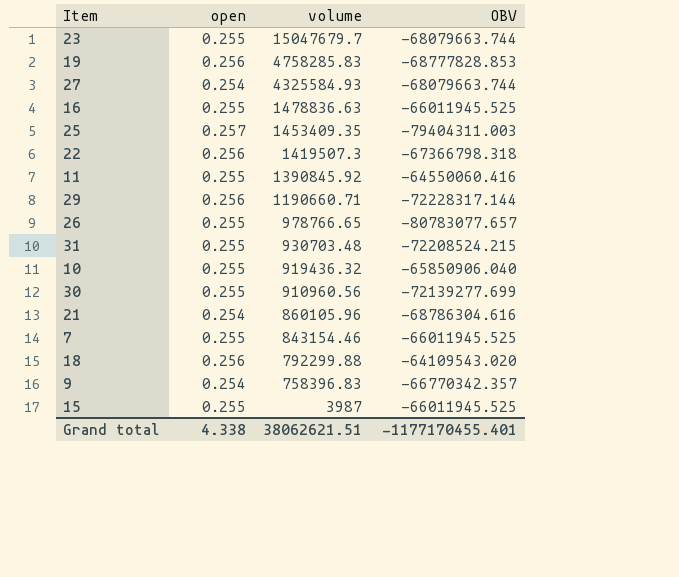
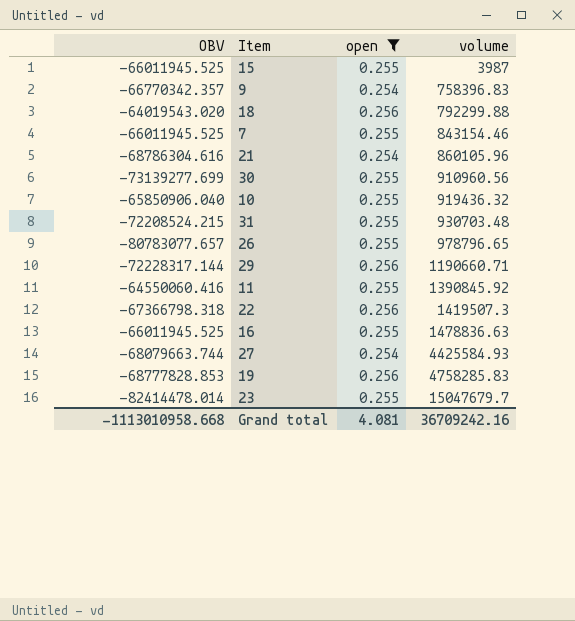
filter: none -> open != 0.257
row order: volume descending -> volume ascending
column OBV | position: 4 -> 1
18 | OBV: -64109543.020 -> -64019543.020
30 | OBV: -72139277.699 -> -73139277.699
26 | volume: 978766.65 -> 978796.65
27 | volume: 4325584.93 -> 4425584.93
23 | OBV: -68079663.744 -> -82414478.014
Grand total | OBV: -1177170455.401 -> -1113010958.668
Grand total | open: 4.338 -> 4.081
Grand total | volume: 38062621.51 -> 36709242.16

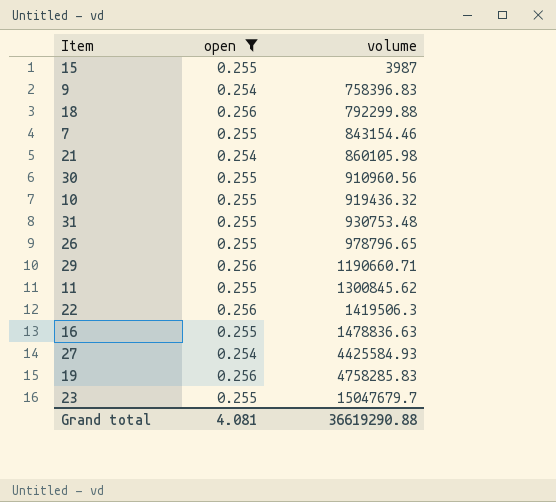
column OBV | position: 1 -> none
21 | volume: 860105.96 -> 860105.98
31 | volume: 930703.48 -> 930753.48
11 | volume: 1390845.92 -> 1300845.62
22 | volume: 1419507.3 -> 1419506.3
Grand total | volume: 36709242.16 -> 36619290.88

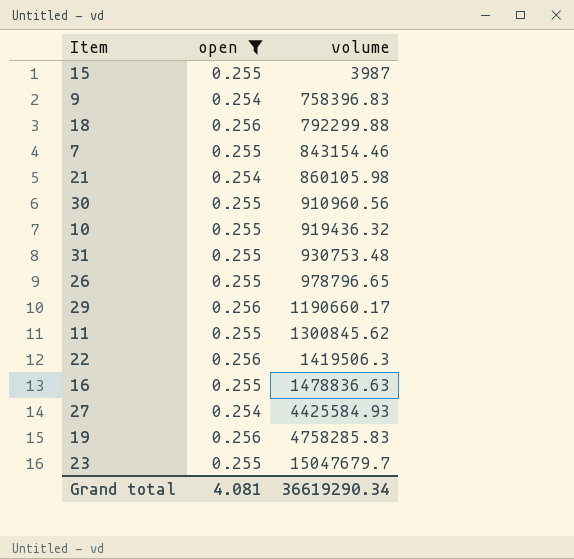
29 | volume: 1190660.71 -> 1190660.17
Grand total | volume: 36619290.88 -> 36619290.34

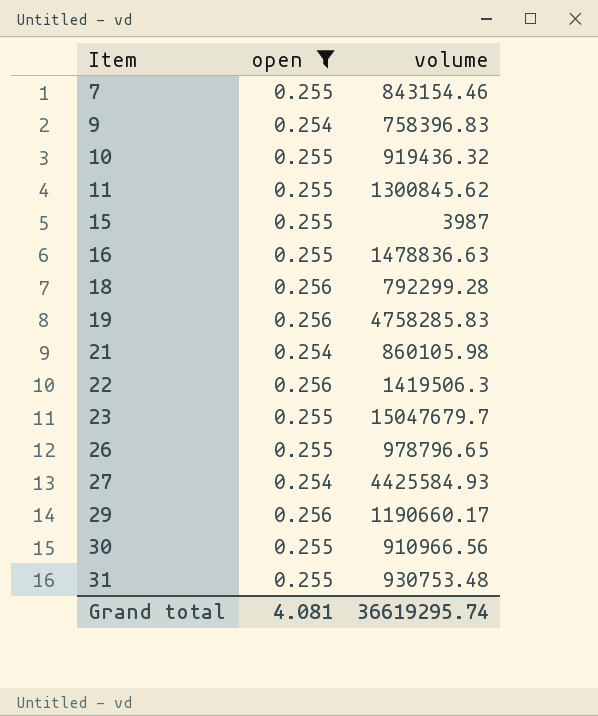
row order: volume ascending -> Item ascending
18 | volume: 792299.88 -> 792299.28
30 | volume: 910960.56 -> 910966.56
Grand total | volume: 36619290.34 -> 36619295.74

